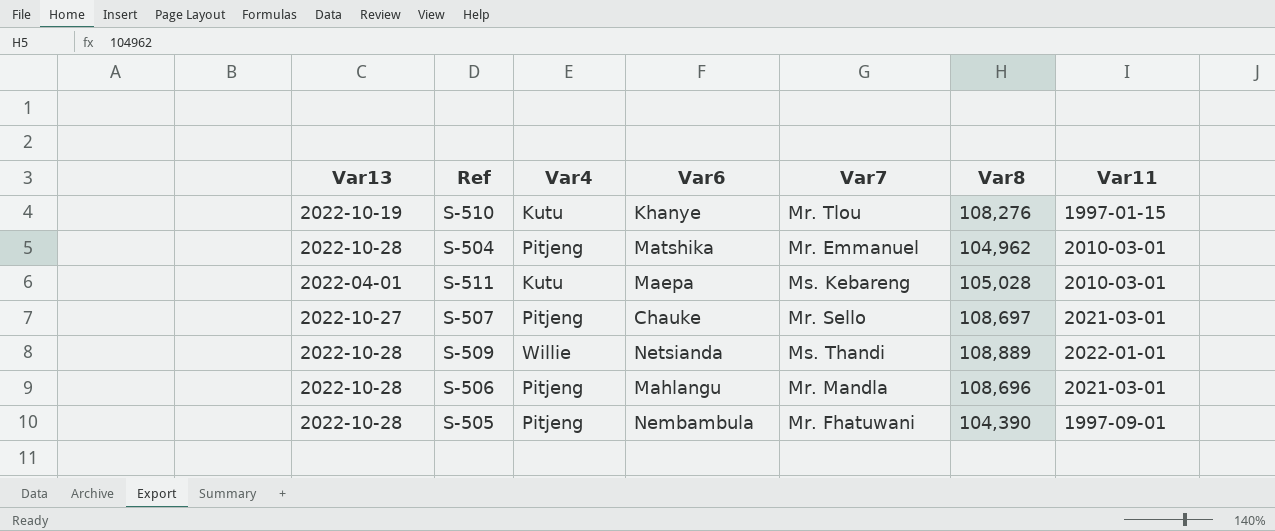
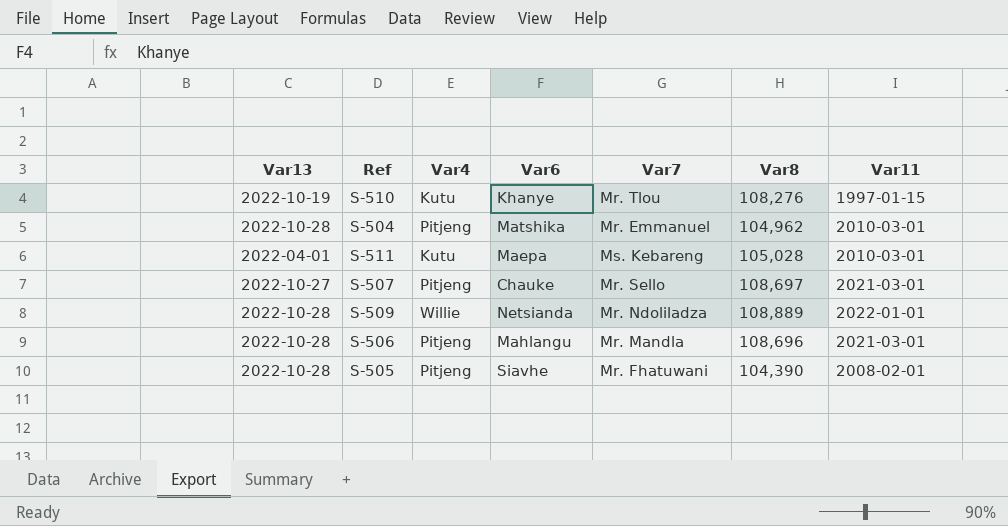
S-509 | Var7: Ms. Thandi -> Mr. Ndoliladza
S-505 | Var6: Nembambula -> Siavhe
S-505 | Var11: 1997-09-01 -> 2008-02-01

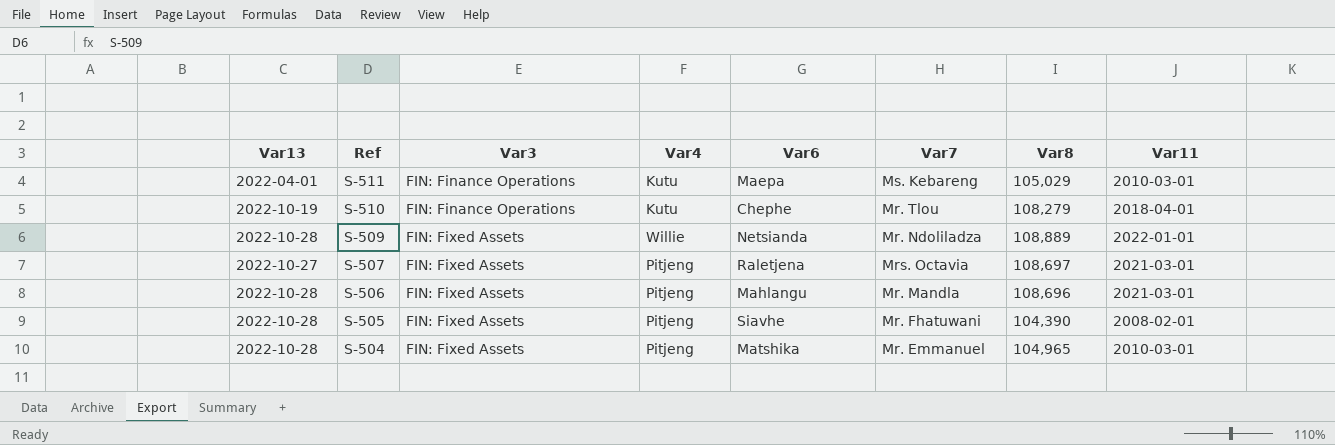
row order: none -> Ref descending
column Var3 | position: none -> 3
S-511 | Var8: 105,028 -> 105,029
S-510 | Var6: Khanye -> Chephe
S-510 | Var8: 108,276 -> 108,279
S-510 | Var11: 1997-01-15 -> 2018-04-01
S-507 | Var6: Chauke -> Raletjena
S-507 | Var7: Mr. Sello -> Mrs. Octavia
S-504 | Var8: 104,962 -> 104,965

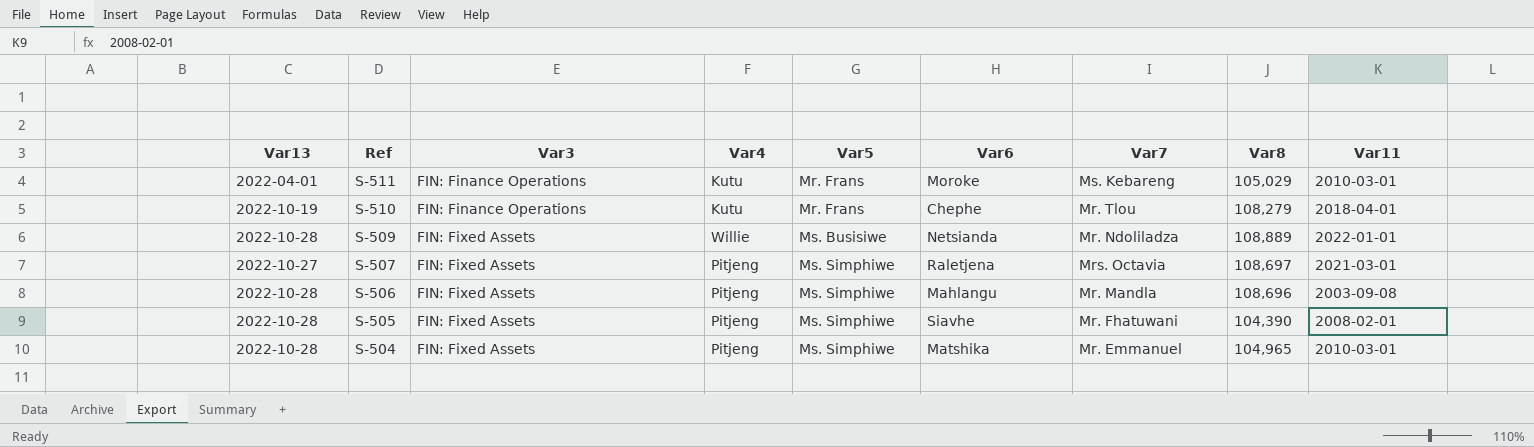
column Var5 | position: none -> 5
S-511 | Var6: Maepa -> Moroke
S-506 | Var11: 2021-03-01 -> 2003-09-08

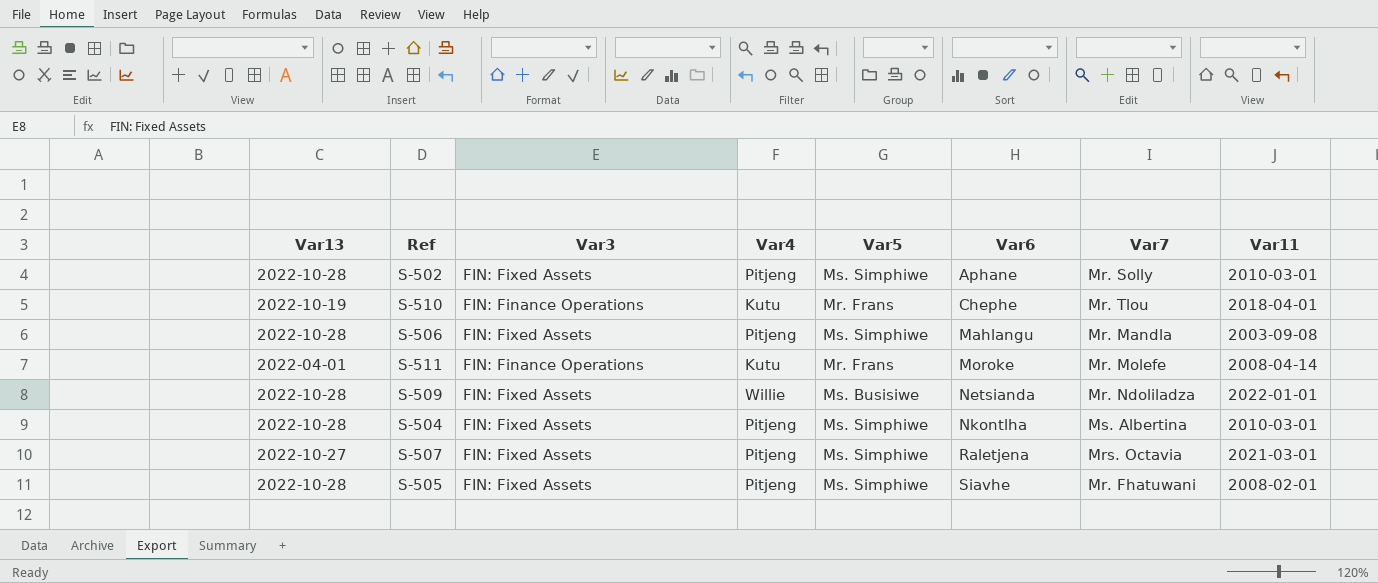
row order: Ref descending -> Var6 ascending
column Var8 | position: 8 -> none
row S-502: none -> 2022-10-28 | FIN: Fixed Assets | Pitjeng | Ms. Simphiwe | Aphane | Mr. Solly | 2010-03-01
S-511 | Var7: Ms. Kebareng -> Mr. Molefe
S-511 | Var11: 2010-03-01 -> 2008-04-14
S-504 | Var6: Matshika -> Nkontlha
S-504 | Var7: Mr. Emmanuel -> Ms. Albertina

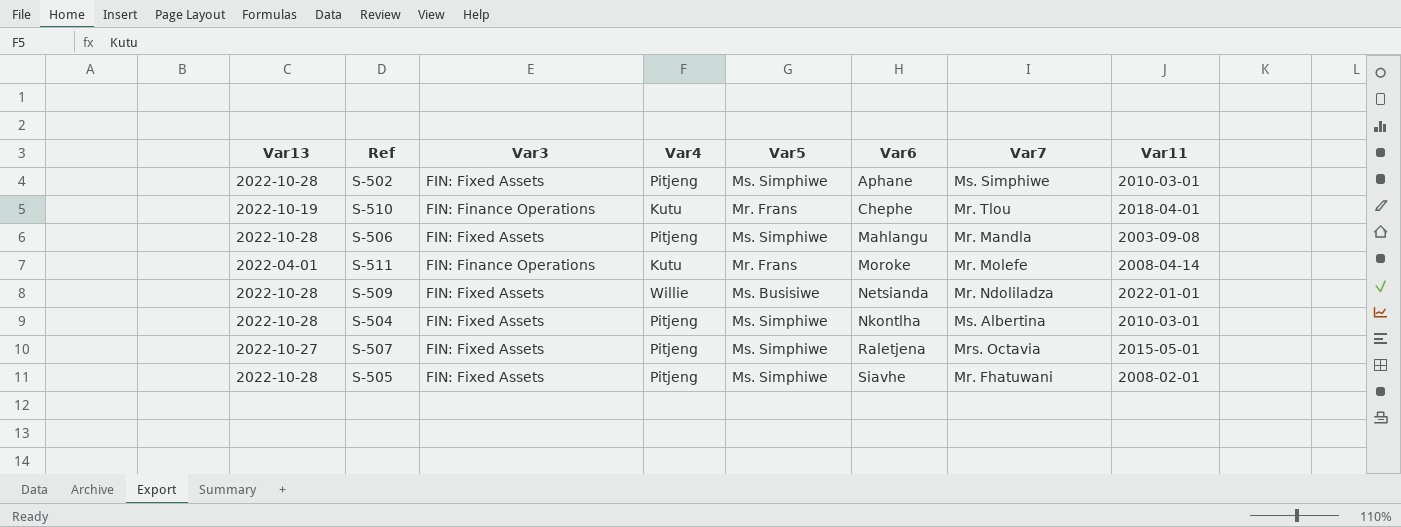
S-502 | Var7: Mr. Solly -> Ms. Simphiwe
S-507 | Var11: 2021-03-01 -> 2015-05-01

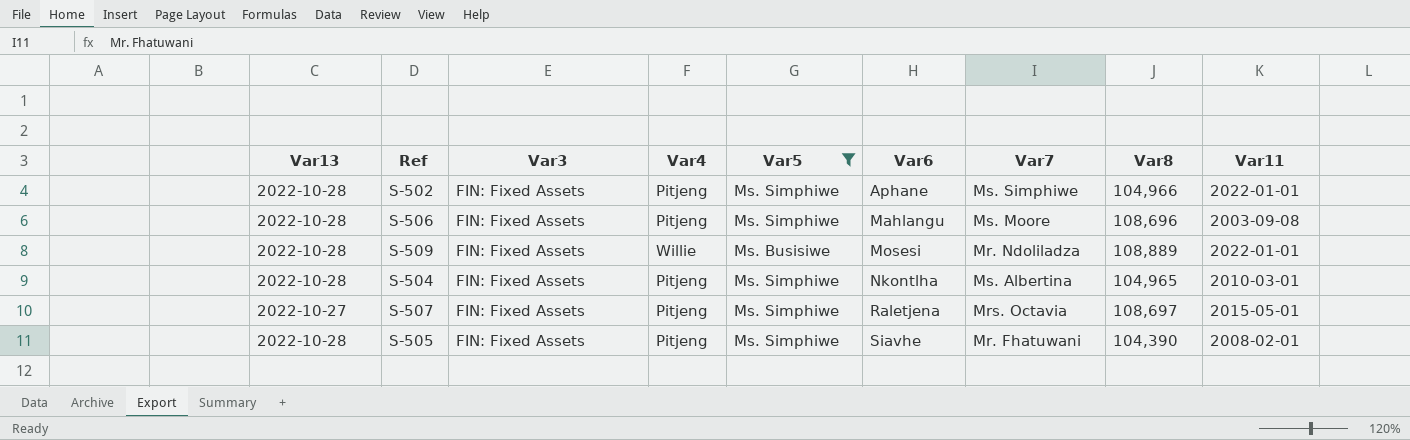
filter: none -> Var5 != Mr. Frans
column Var8 | position: none -> 8
S-502 | Var11: 2010-03-01 -> 2022-01-01
S-506 | Var7: Mr. Mandla -> Ms. Moore
S-509 | Var6: Netsianda -> Mosesi

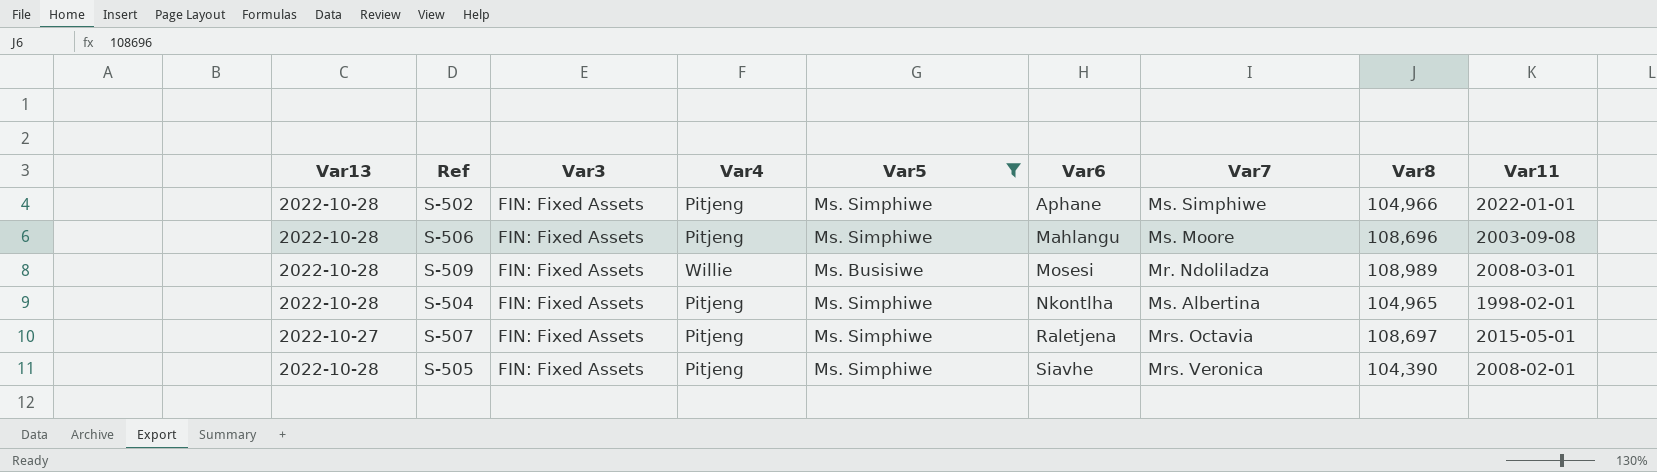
S-509 | Var8: 108,889 -> 108,989
S-509 | Var11: 2022-01-01 -> 2008-03-01
S-504 | Var11: 2010-03-01 -> 1998-02-01
S-505 | Var7: Mr. Fhatuwani -> Mrs. Veronica

